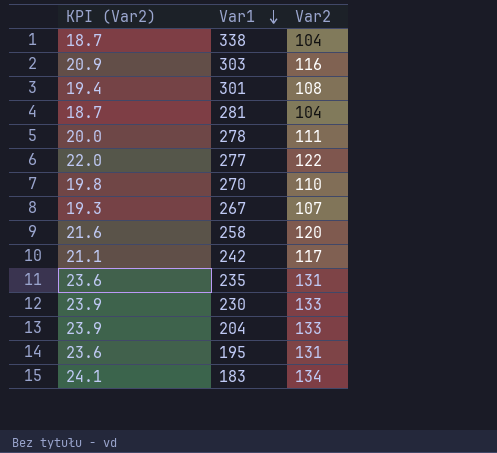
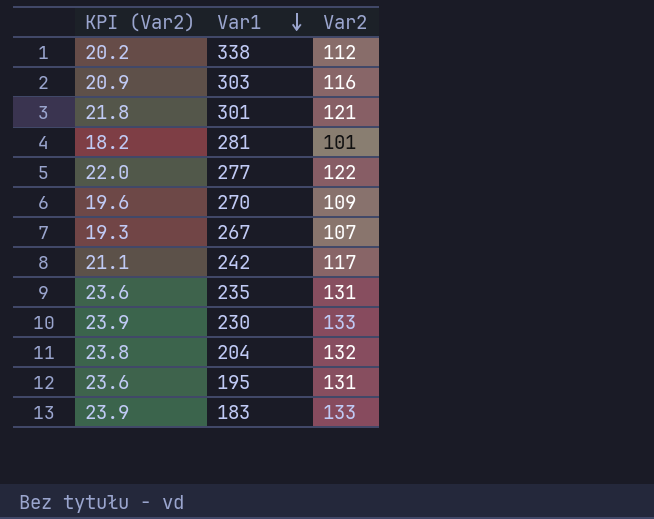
row 278: 20.0 | 111 -> none
row 258: 21.6 | 120 -> none
338 | KPI (Var2): 18.7 -> 20.2
338 | Var2: 104 -> 112
301 | KPI (Var2): 19.4 -> 21.8
301 | Var2: 108 -> 121
281 | KPI (Var2): 18.7 -> 18.2
281 | Var2: 104 -> 101
270 | KPI (Var2): 19.8 -> 19.6
270 | Var2: 110 -> 109
204 | KPI (Var2): 23.9 -> 23.8
204 | Var2: 133 -> 132
183 | KPI (Var2): 24.1 -> 23.9
183 | Var2: 134 -> 133

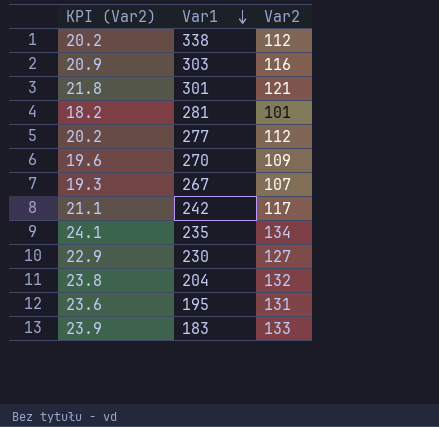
277 | KPI (Var2): 22.0 -> 20.2
277 | Var2: 122 -> 112
235 | KPI (Var2): 23.6 -> 24.1
235 | Var2: 131 -> 134
230 | KPI (Var2): 23.9 -> 22.9
230 | Var2: 133 -> 127

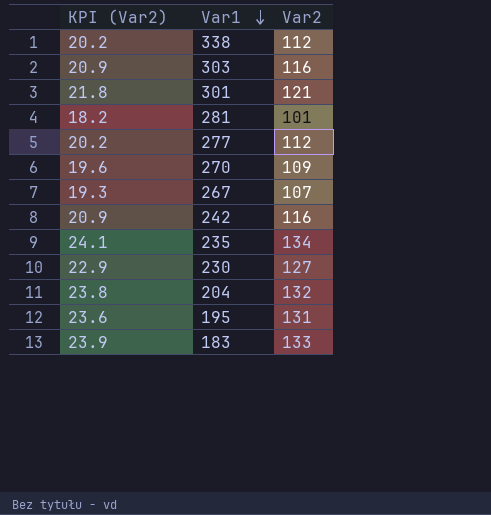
242 | KPI (Var2): 21.1 -> 20.9
242 | Var2: 117 -> 116

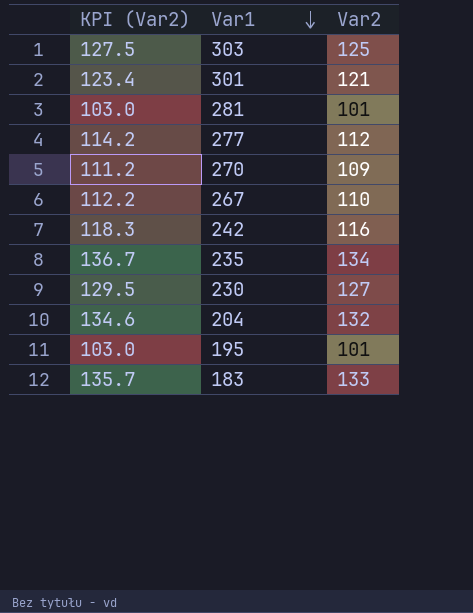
column KPI (Var2) | formula: [Var2] * 0.18 -> [Var2] * 1.02
row 338: 20.2 | 112 -> none
303 | Var2: 116 -> 125
267 | Var2: 107 -> 110
195 | Var2: 131 -> 101

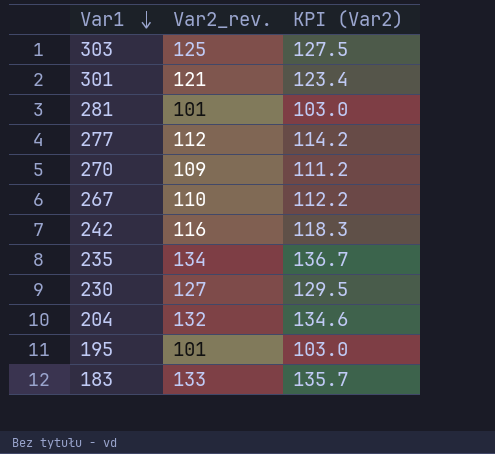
column name: Var2 -> Var2_rev.
column KPI (Var2) | position: 1 -> 3

